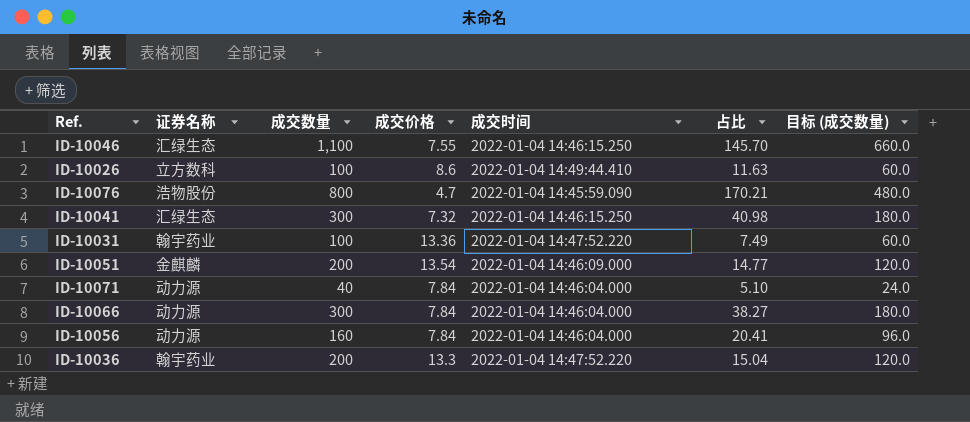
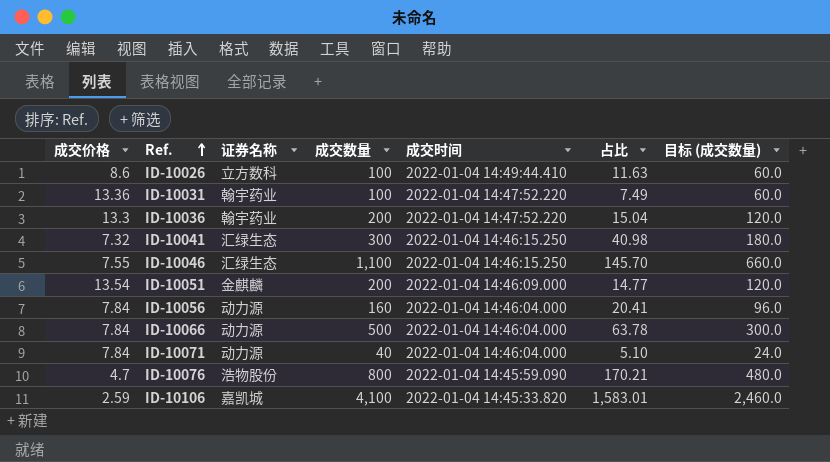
row order: none -> Ref. ascending
column 成交价格 | position: 4 -> 1
ID-10066 | 成交数量: 300 -> 500
ID-10066 | 占比: 38.27 -> 63.78
ID-10066 | 目标 (成交数量): 180.0 -> 300.0
row ID-10106: none -> 2.59 | 嘉凯城 | 4,100 | 2022-01-04 14:45:33.820 | 1,583.01 | 2,460.0

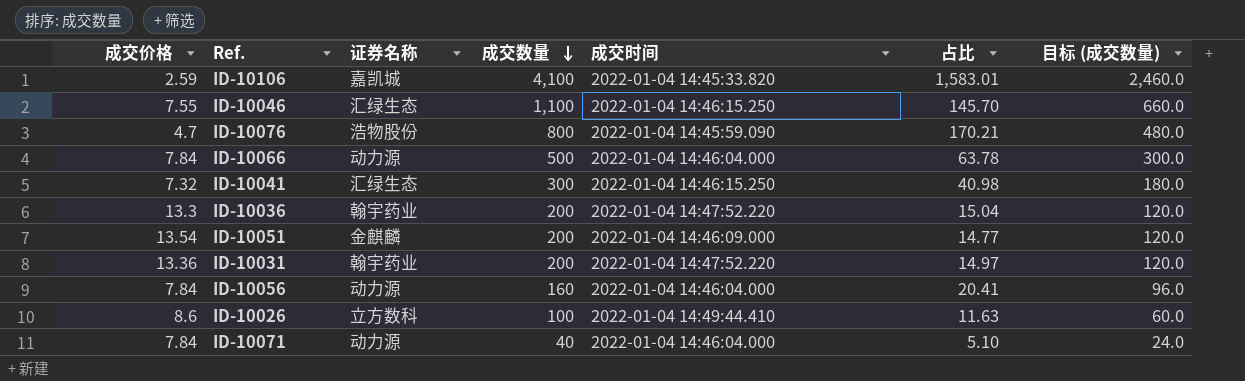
row order: Ref. ascending -> 成交数量 descending
ID-10031 | 成交数量: 100 -> 200
ID-10031 | 占比: 7.49 -> 14.97
ID-10031 | 目标 (成交数量): 60.0 -> 120.0

